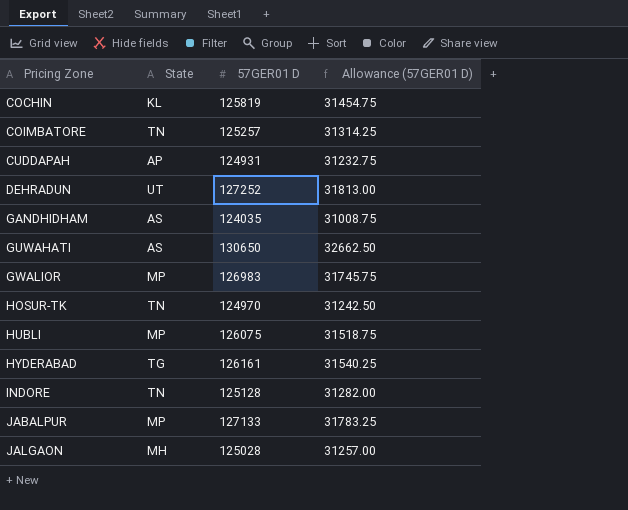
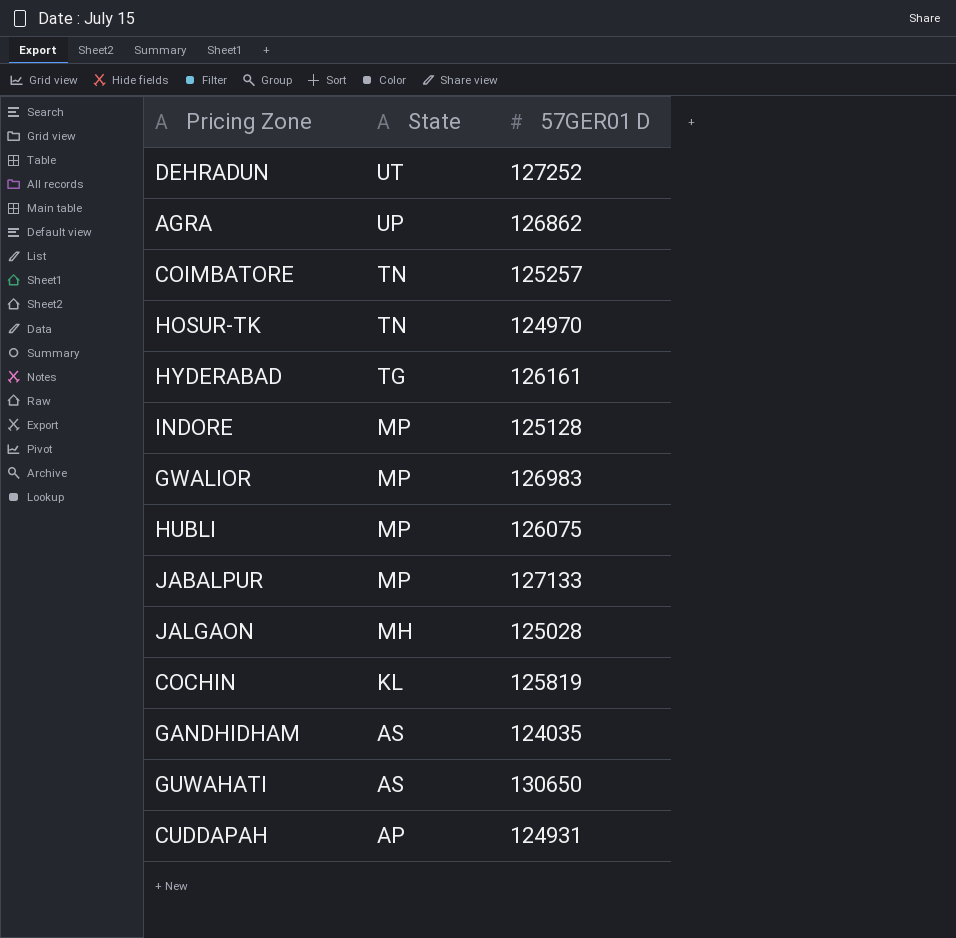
row order: Pricing Zone ascending -> State descending
column Allowance (57GER01 D) | formula: [57GER01 D] * 0.25 -> none
row AGRA: none -> UP | 126862
INDORE | State: TN -> MP

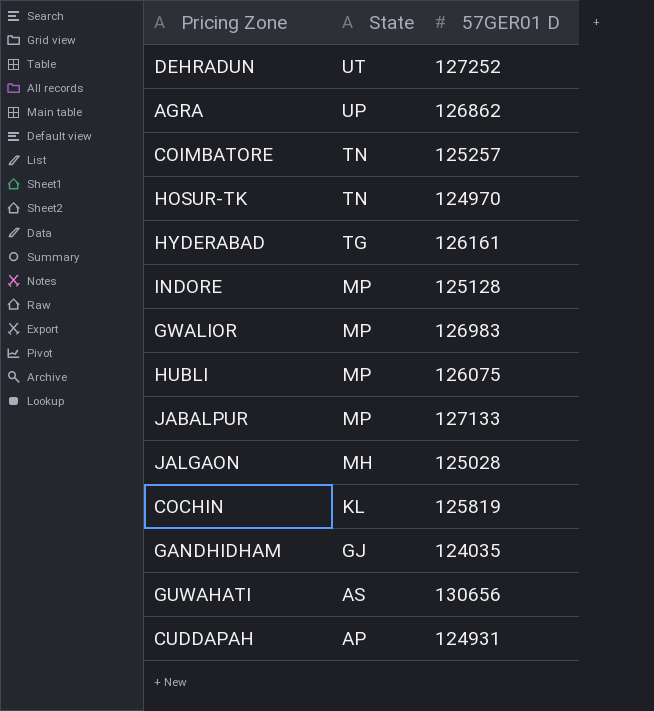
GANDHIDHAM | State: AS -> GJ
GUWAHATI | 57GER01 D: 130650 -> 130656

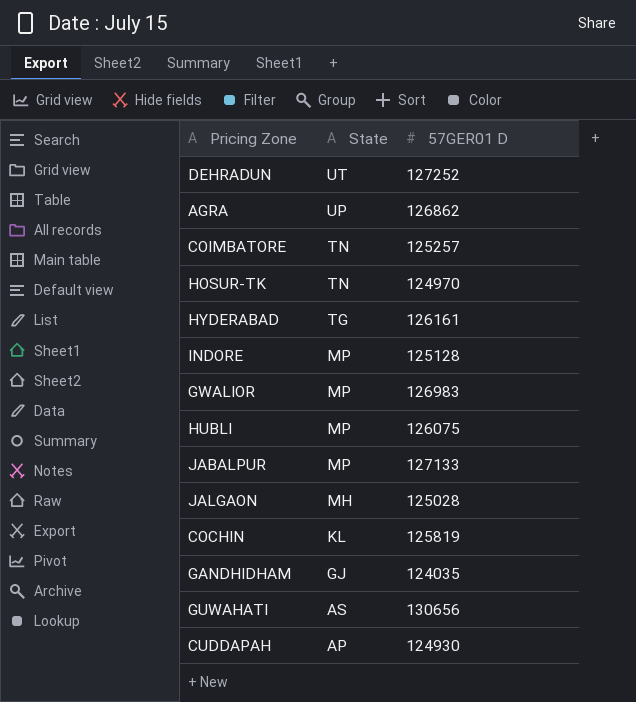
CUDDAPAH | 57GER01 D: 124931 -> 124930

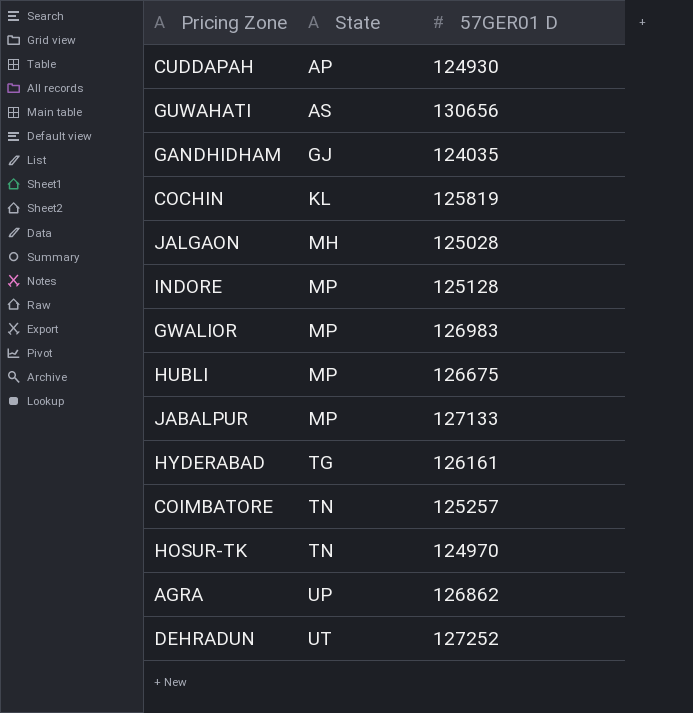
row order: State descending -> State ascending
HUBLI | 57GER01 D: 126075 -> 126675

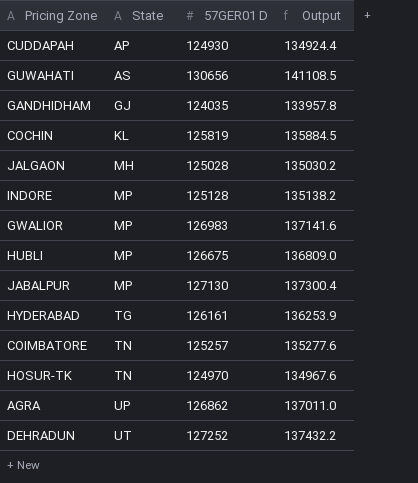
column Output | formula: none -> [57GER01 D] * 1.08
JABALPUR | 57GER01 D: 127133 -> 127130

